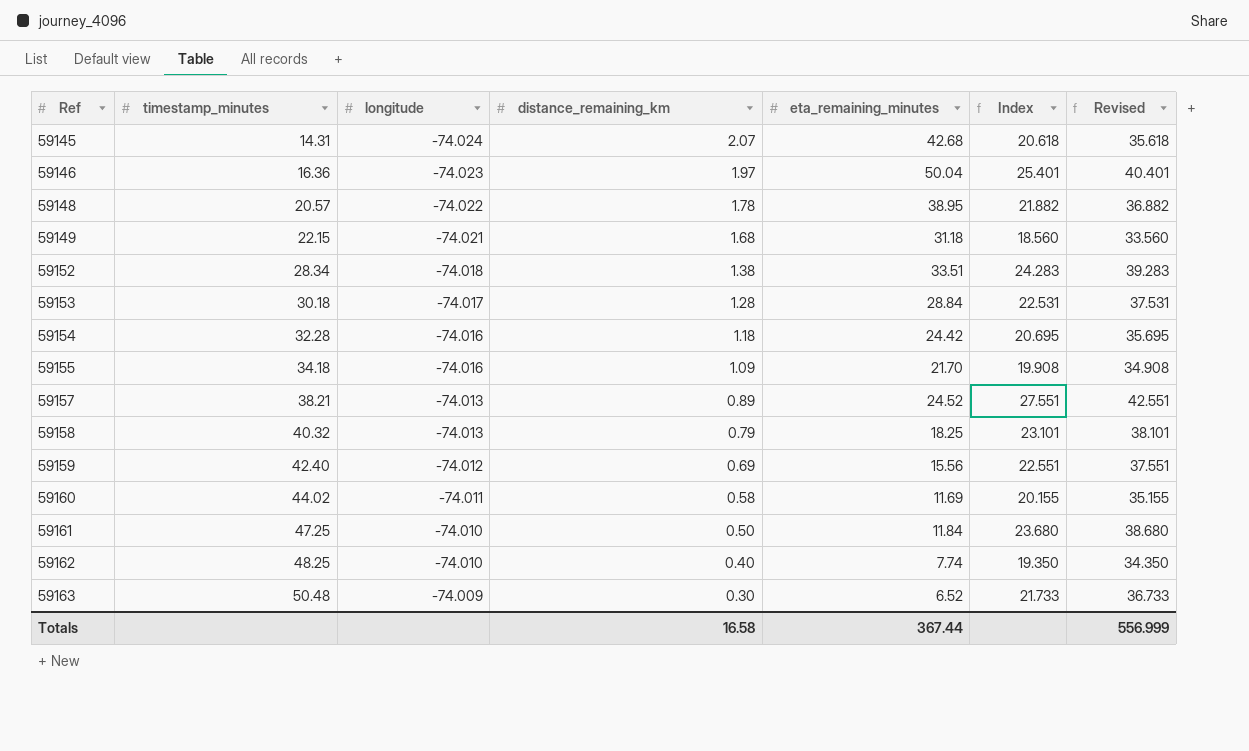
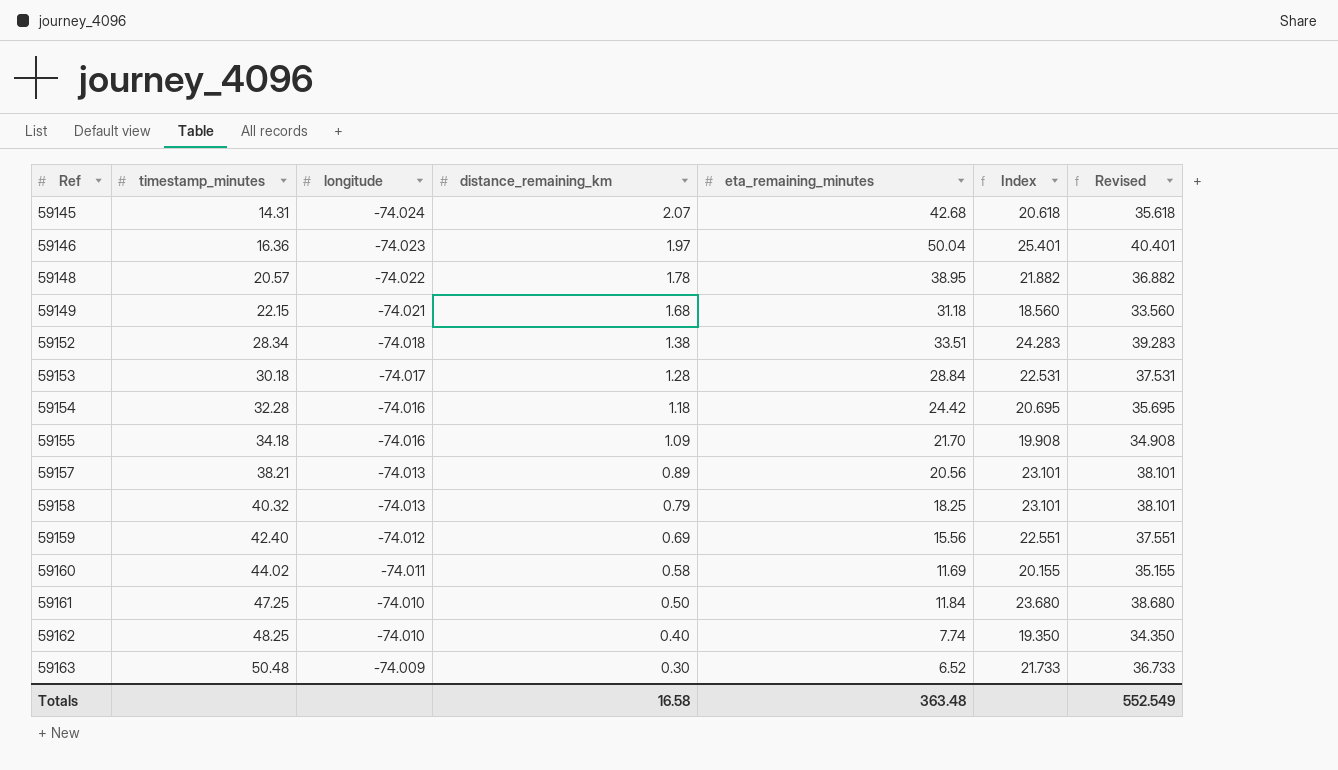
59157 | eta_remaining_minutes: 24.52 -> 20.56
59157 | Index: 27.551 -> 23.101
59157 | Revised: 42.551 -> 38.101
Totals | eta_remaining_minutes: 367.44 -> 363.48
Totals | Revised: 556.999 -> 552.549

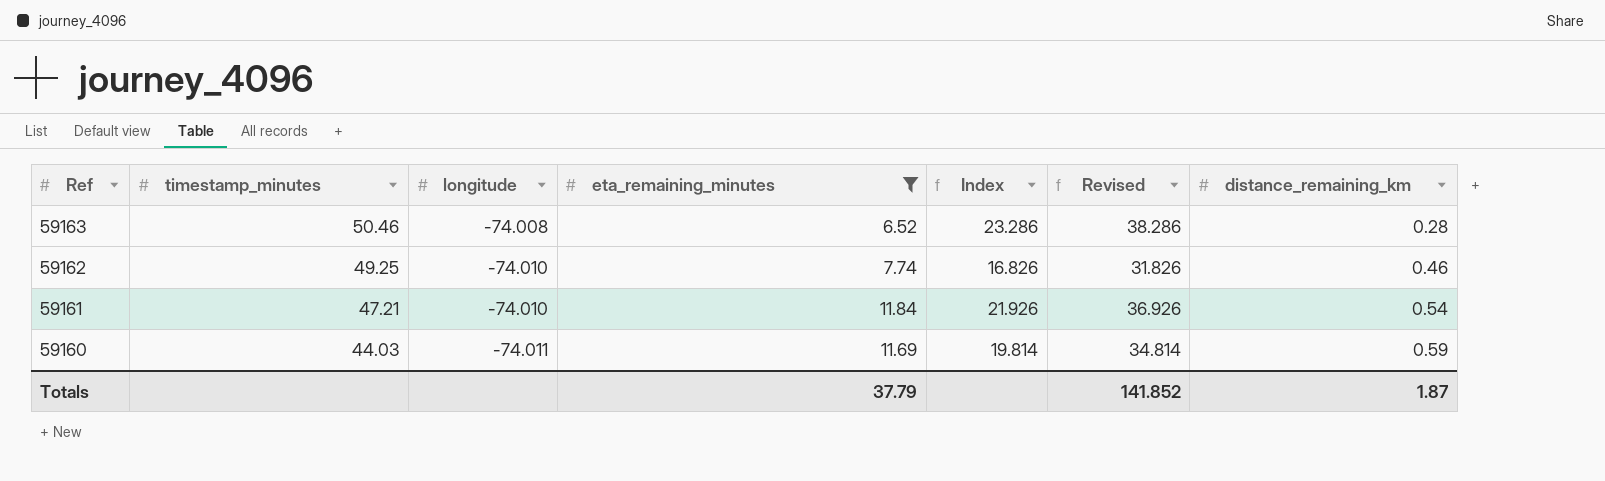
filter: none -> eta_remaining_minutes <= 11.84
row order: Ref ascending -> Ref descending
column distance_remaining_km | position: 4 -> 7
59163 | timestamp_minutes: 50.48 -> 50.46
59163 | longitude: -74.009 -> -74.008
59163 | Index: 21.733 -> 23.286
59163 | Revised: 36.733 -> 38.286
59163 | distance_remaining_km: 0.30 -> 0.28
59162 | timestamp_minutes: 48.25 -> 49.25
59162 | Index: 19.350 -> 16.826
59162 | Revised: 34.350 -> 31.826
59162 | distance_remaining_km: 0.40 -> 0.46
59161 | timestamp_minutes: 47.25 -> 47.21
59161 | Index: 23.680 -> 21.926
59161 | Revised: 38.680 -> 36.926
59161 | distance_remaining_km: 0.50 -> 0.54
59160 | timestamp_minutes: 44.02 -> 44.03
59160 | Index: 20.155 -> 19.814
59160 | Revised: 35.155 -> 34.814
59160 | distance_remaining_km: 0.58 -> 0.59
Totals | eta_remaining_minutes: 363.48 -> 37.79
Totals | Revised: 552.549 -> 141.852
Totals | distance_remaining_km: 16.58 -> 1.87

